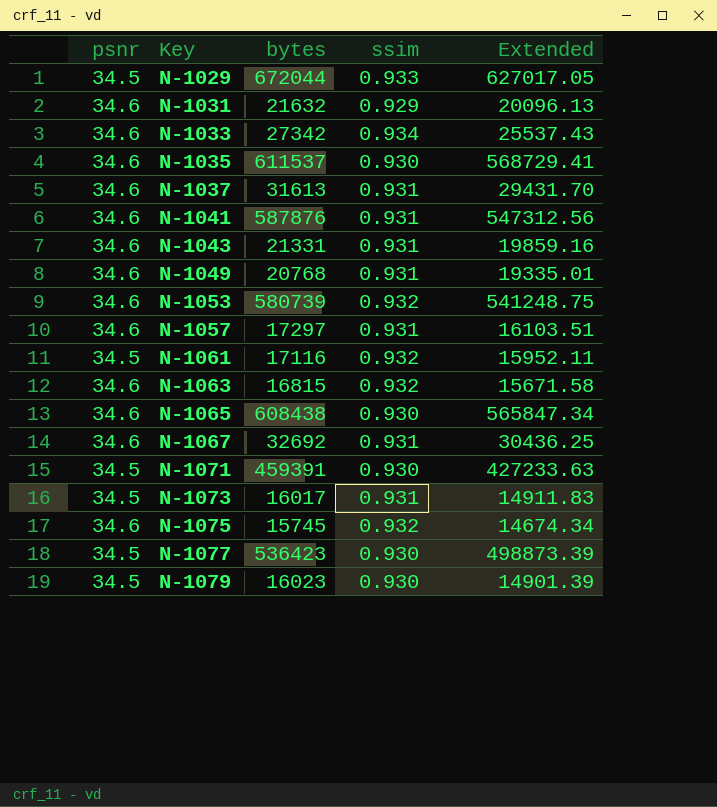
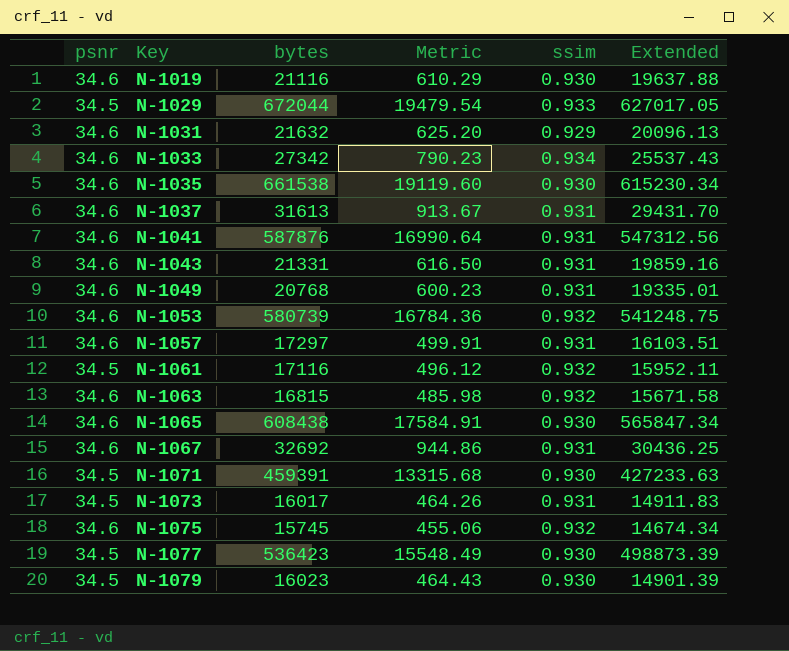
column Metric | formula: none -> [bytes] / [psnr]
row N-1019: none -> 34.6 | 21116 | 610.29 | 0.930 | 19637.88
N-1035 | bytes: 611537 -> 661538
N-1035 | Extended: 568729.41 -> 615230.34

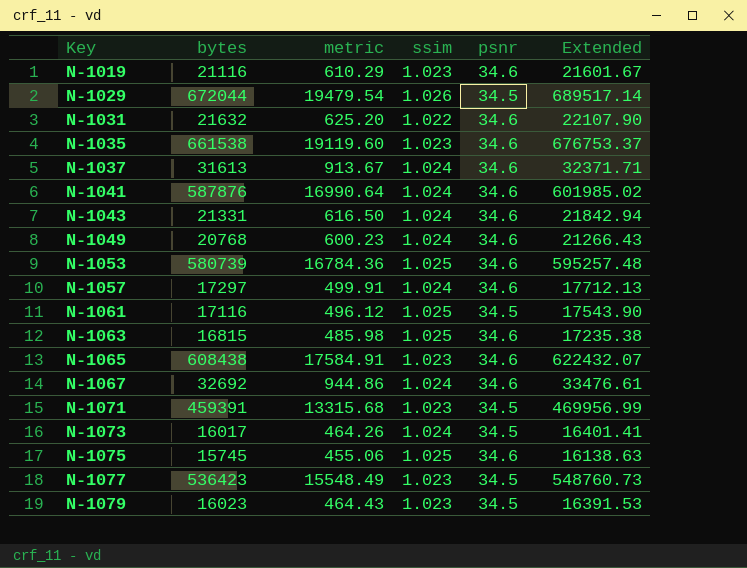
column name: Metric -> metric
column psnr | position: 1 -> 5
row N-1033: 34.6 | 27342 | 790.23 | 0.934 | 25537.43 -> none
N-1019 | ssim: 0.930 -> 1.023
N-1019 | Extended: 19637.88 -> 21601.67
N-1029 | ssim: 0.933 -> 1.026
N-1029 | Extended: 627017.05 -> 689517.14
N-1031 | ssim: 0.929 -> 1.022
N-1031 | Extended: 20096.13 -> 22107.90
N-1035 | ssim: 0.930 -> 1.023
N-1035 | Extended: 615230.34 -> 676753.37
N-1037 | ssim: 0.931 -> 1.024
N-1037 | Extended: 29431.70 -> 32371.71
N-1041 | ssim: 0.931 -> 1.024
N-1041 | Extended: 547312.56 -> 601985.02
N-1043 | ssim: 0.931 -> 1.024
N-1043 | Extended: 19859.16 -> 21842.94
N-1049 | ssim: 0.931 -> 1.024
N-1049 | Extended: 19335.01 -> 21266.43
N-1053 | ssim: 0.932 -> 1.025
N-1053 | Extended: 541248.75 -> 595257.48
N-1057 | ssim: 0.931 -> 1.024
N-1057 | Extended: 16103.51 -> 17712.13
N-1061 | ssim: 0.932 -> 1.025
N-1061 | Extended: 15952.11 -> 17543.90
N-1063 | ssim: 0.932 -> 1.025
N-1063 | Extended: 15671.58 -> 17235.38
N-1065 | ssim: 0.930 -> 1.023
N-1065 | Extended: 565847.34 -> 622432.07
N-1067 | ssim: 0.931 -> 1.024
N-1067 | Extended: 30436.25 -> 33476.61
N-1071 | ssim: 0.930 -> 1.023
N-1071 | Extended: 427233.63 -> 469956.99
N-1073 | ssim: 0.931 -> 1.024
N-1073 | Extended: 14911.83 -> 16401.41
N-1075 | ssim: 0.932 -> 1.025
N-1075 | Extended: 14674.34 -> 16138.63
N-1077 | ssim: 0.930 -> 1.023
N-1077 | Extended: 498873.39 -> 548760.73
N-1079 | ssim: 0.930 -> 1.023
N-1079 | Extended: 14901.39 -> 16391.53

